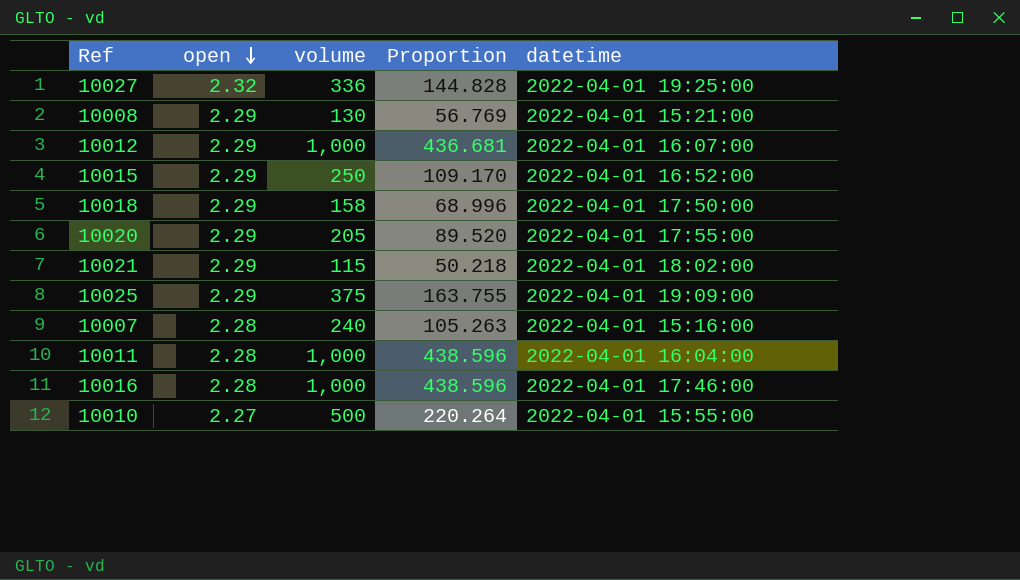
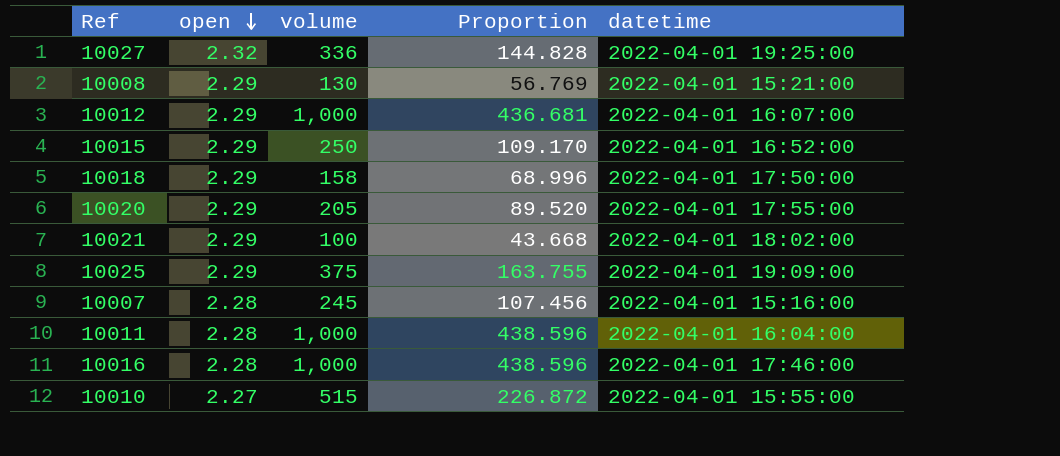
10021 | volume: 115 -> 100
10021 | Proportion: 50.218 -> 43.668
10007 | volume: 240 -> 245
10007 | Proportion: 105.263 -> 107.456
10010 | volume: 500 -> 515
10010 | Proportion: 220.264 -> 226.872

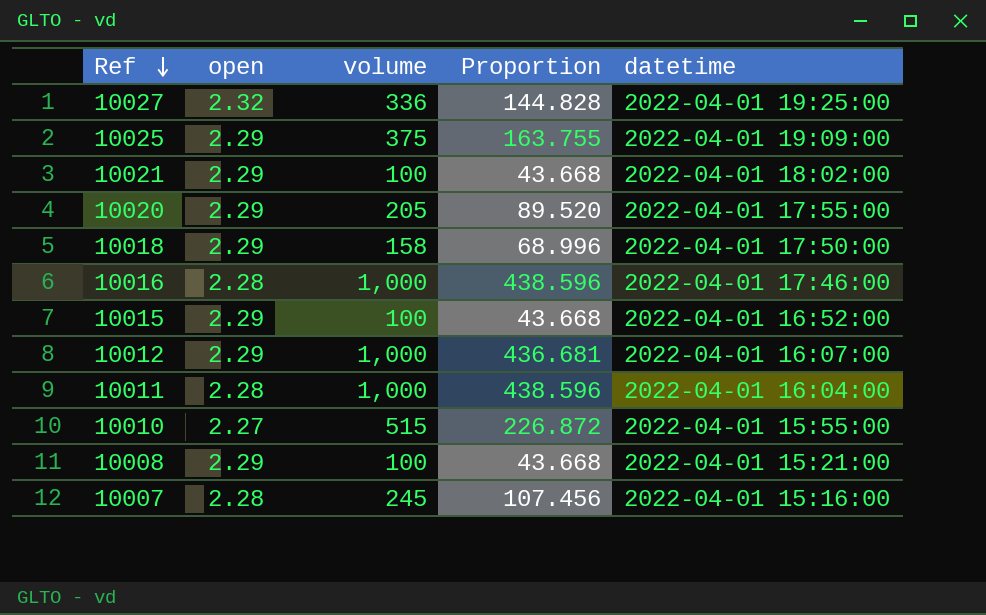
row order: open descending -> Ref descending
10015 | volume: 250 -> 100
10015 | Proportion: 109.170 -> 43.668
10008 | volume: 130 -> 100
10008 | Proportion: 56.769 -> 43.668

